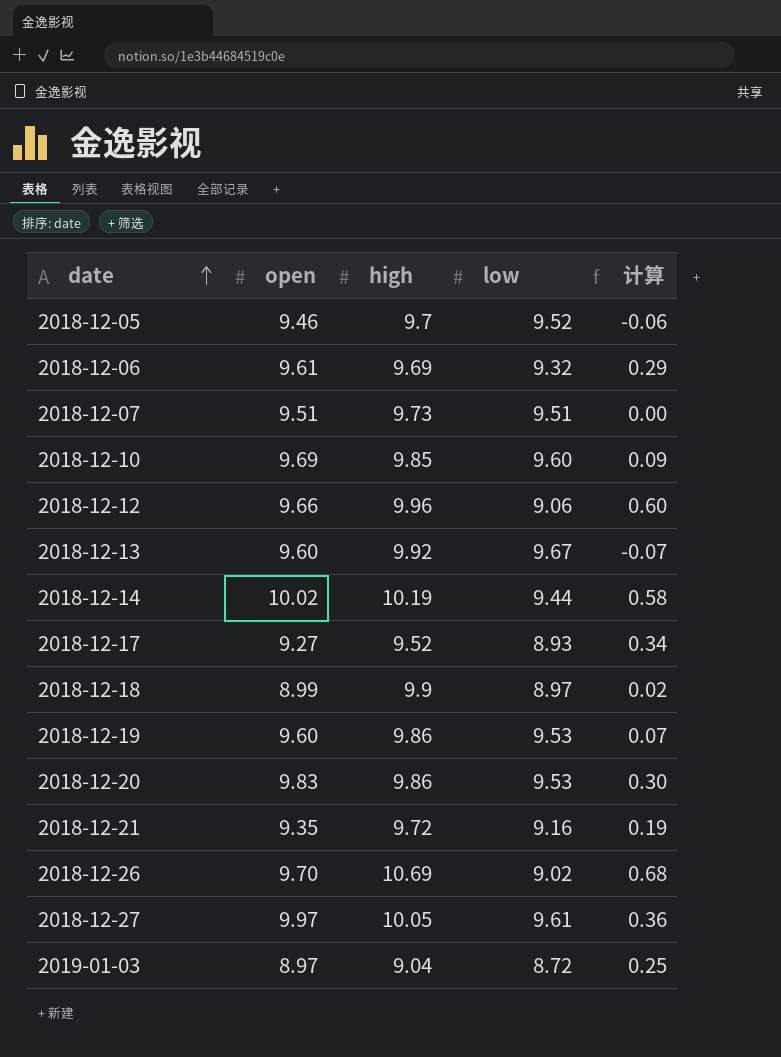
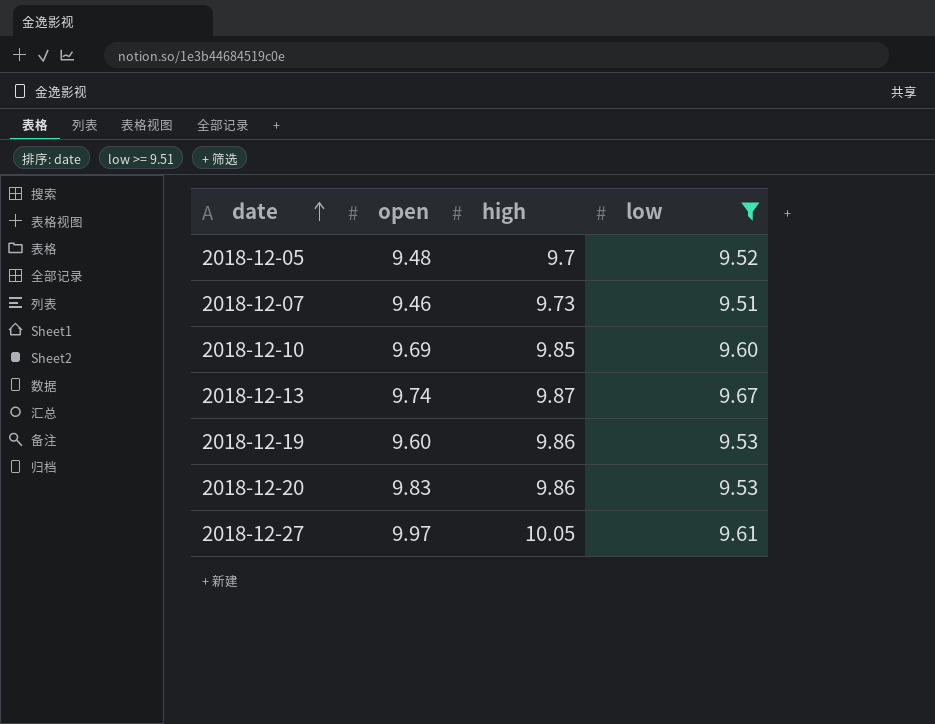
filter: none -> low >= 9.51
column 计算 | formula: [open] - [low] -> none
2018-12-05 | open: 9.46 -> 9.48
2018-12-07 | open: 9.51 -> 9.46
2018-12-13 | open: 9.60 -> 9.74
2018-12-13 | high: 9.92 -> 9.87

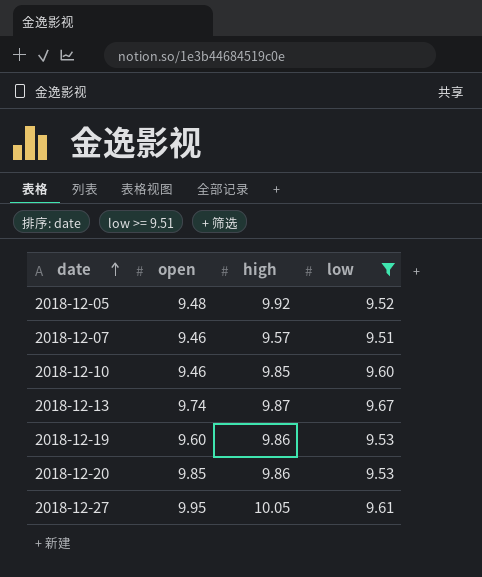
2018-12-05 | high: 9.7 -> 9.92
2018-12-07 | high: 9.73 -> 9.57
2018-12-10 | open: 9.69 -> 9.46
2018-12-20 | open: 9.83 -> 9.85
2018-12-27 | open: 9.97 -> 9.95

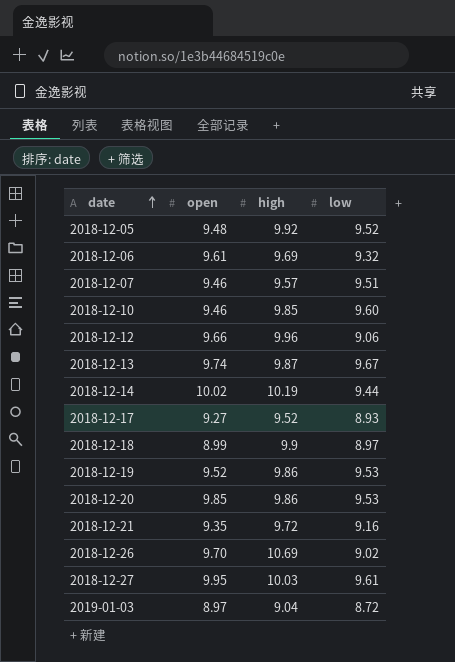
filter: low >= 9.51 -> none
2018-12-19 | open: 9.60 -> 9.52
2018-12-27 | high: 10.05 -> 10.03

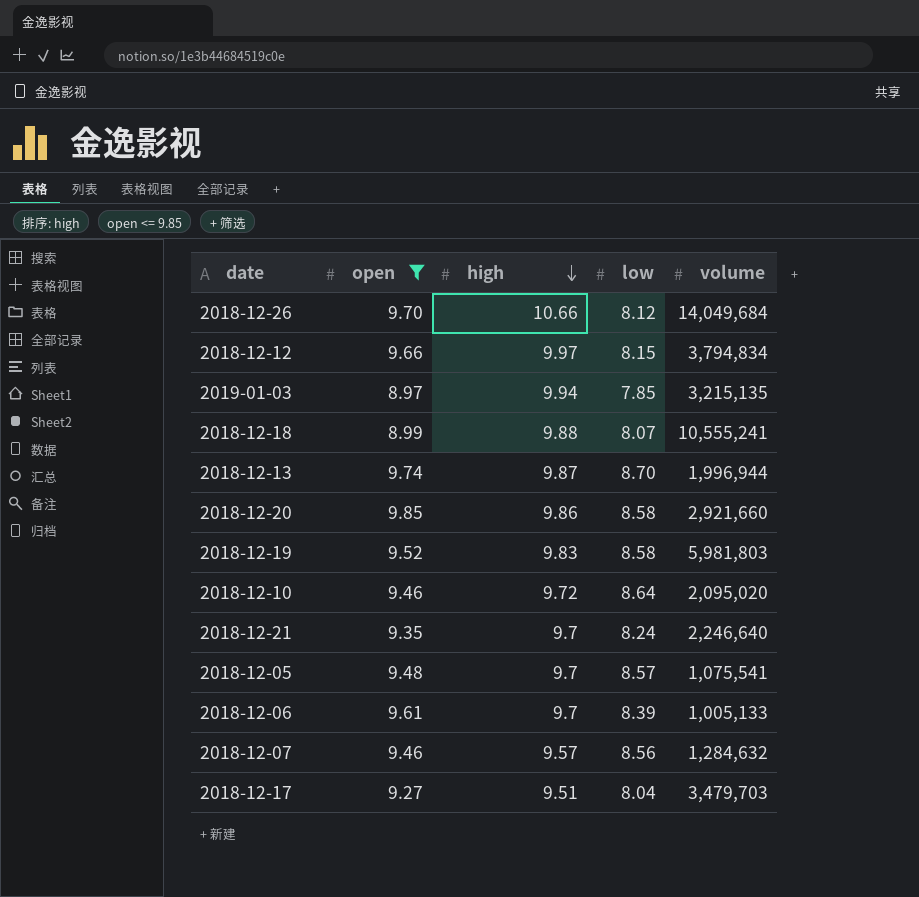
filter: none -> open <= 9.85
row order: date ascending -> high descending
column volume | position: none -> 5
2018-12-26 | high: 10.69 -> 10.66
2018-12-26 | low: 9.02 -> 8.12
2018-12-12 | high: 9.96 -> 9.97
2018-12-12 | low: 9.06 -> 8.15
2019-01-03 | high: 9.04 -> 9.94
2019-01-03 | low: 8.72 -> 7.85
2018-12-18 | high: 9.9 -> 9.88
2018-12-18 | low: 8.97 -> 8.07
2018-12-13 | low: 9.67 -> 8.70
2018-12-20 | low: 9.53 -> 8.58
2018-12-19 | high: 9.86 -> 9.83
2018-12-19 | low: 9.53 -> 8.58
2018-12-10 | high: 9.85 -> 9.72
2018-12-10 | low: 9.60 -> 8.64
2018-12-21 | high: 9.72 -> 9.7
2018-12-21 | low: 9.16 -> 8.24
2018-12-05 | high: 9.92 -> 9.7
2018-12-05 | low: 9.52 -> 8.57
2018-12-06 | high: 9.69 -> 9.7
2018-12-06 | low: 9.32 -> 8.39
2018-12-07 | low: 9.51 -> 8.56
2018-12-17 | high: 9.52 -> 9.51
2018-12-17 | low: 8.93 -> 8.04

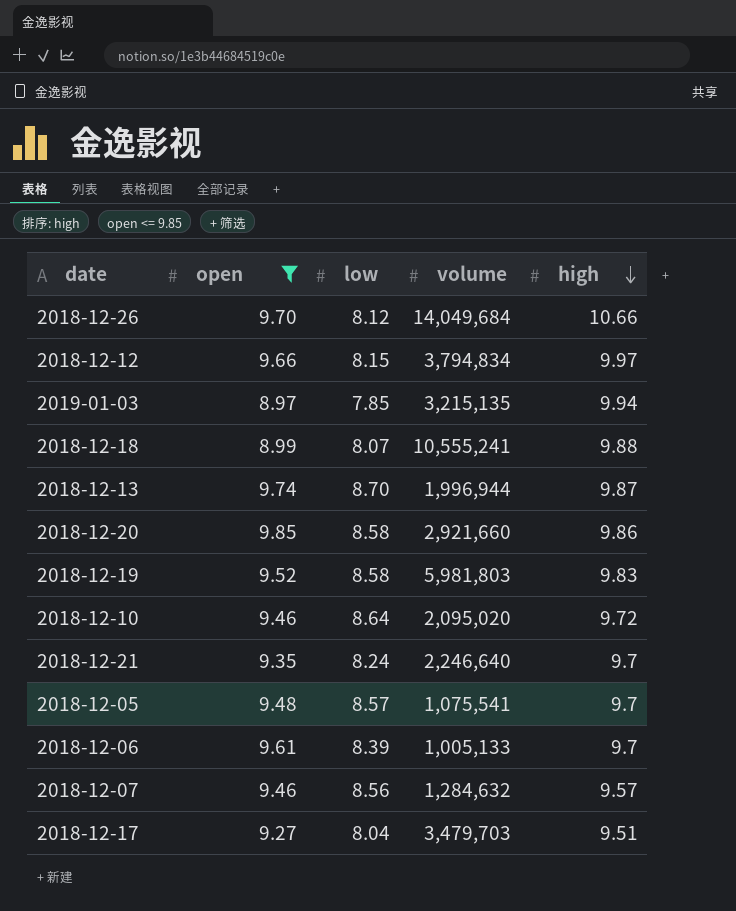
column high | position: 3 -> 5

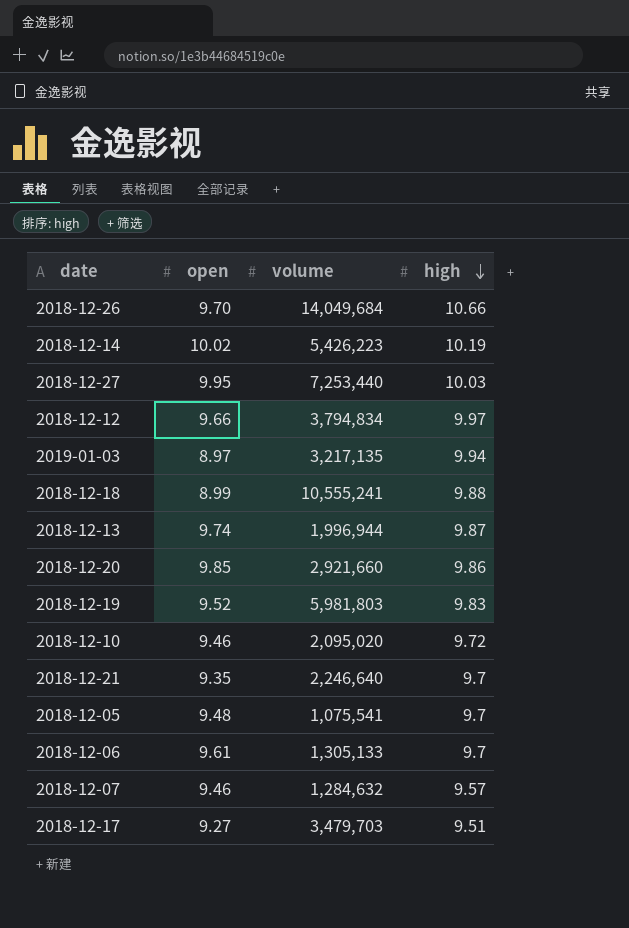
filter: open <= 9.85 -> none
column low | position: 3 -> none
2019-01-03 | volume: 3,215,135 -> 3,217,135
2018-12-06 | volume: 1,005,133 -> 1,305,133

